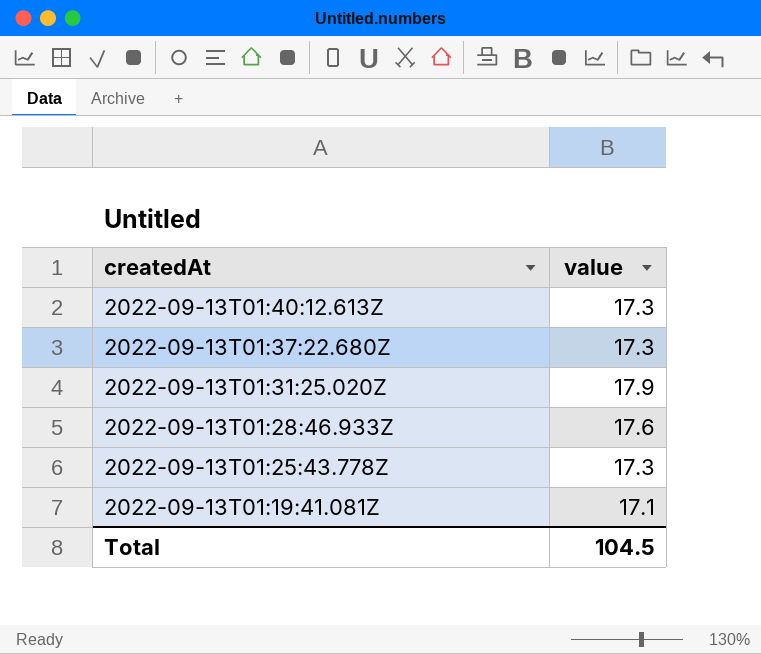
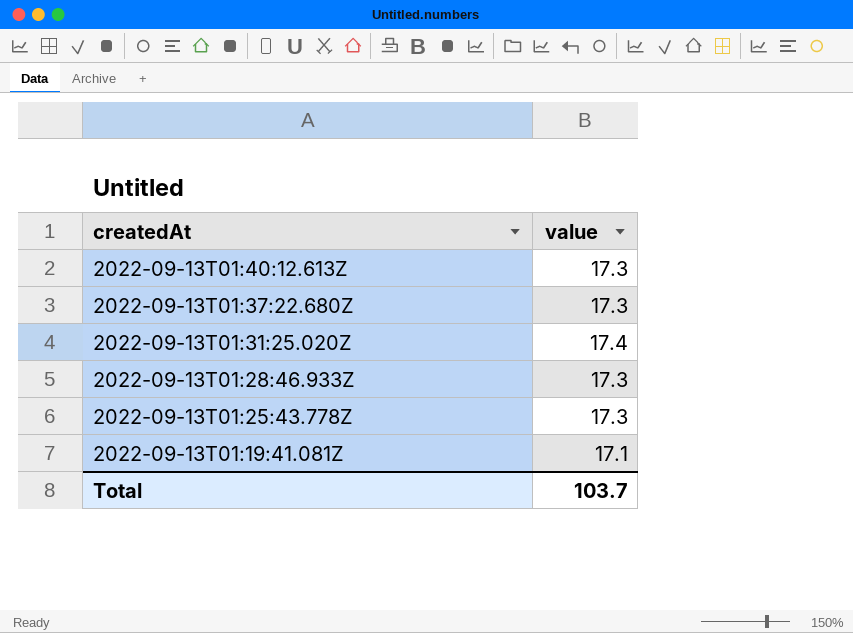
2022-09-13T01:31:25.020Z | value: 17.9 -> 17.4
2022-09-13T01:28:46.933Z | value: 17.6 -> 17.3
Total | value: 104.5 -> 103.7

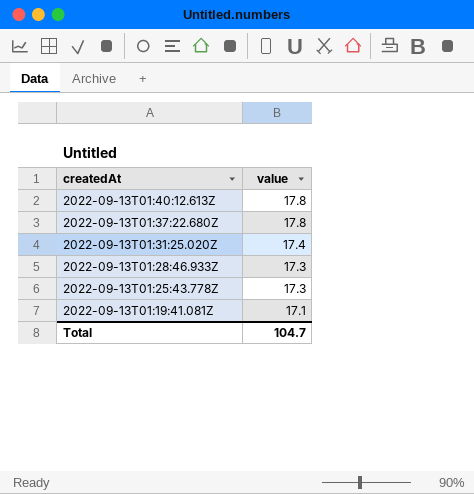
2022-09-13T01:40:12.613Z | value: 17.3 -> 17.8
2022-09-13T01:37:22.680Z | value: 17.3 -> 17.8
Total | value: 103.7 -> 104.7

